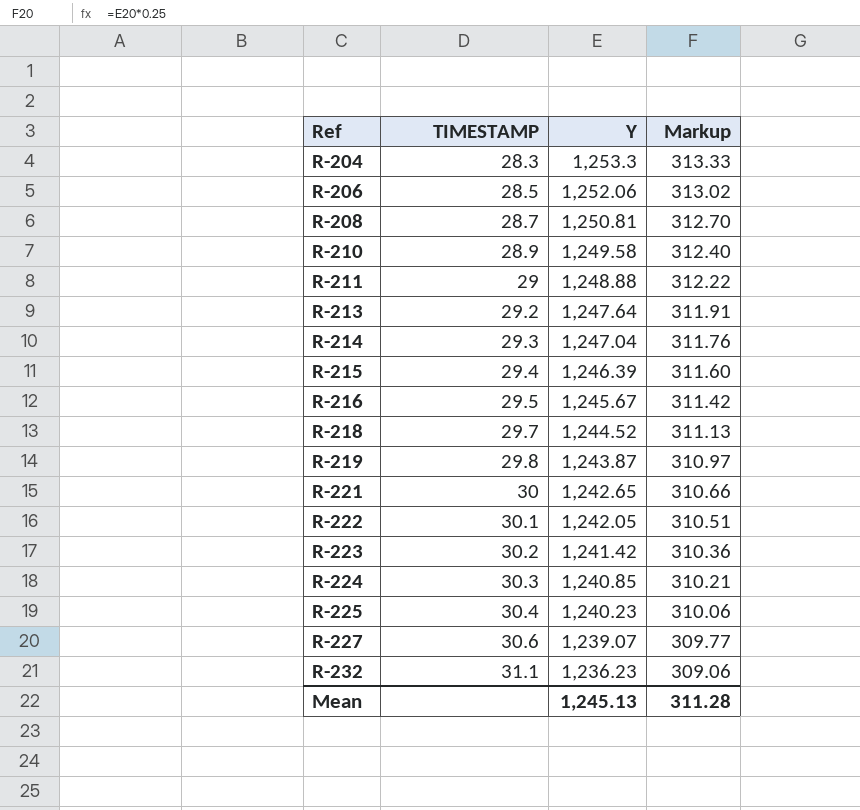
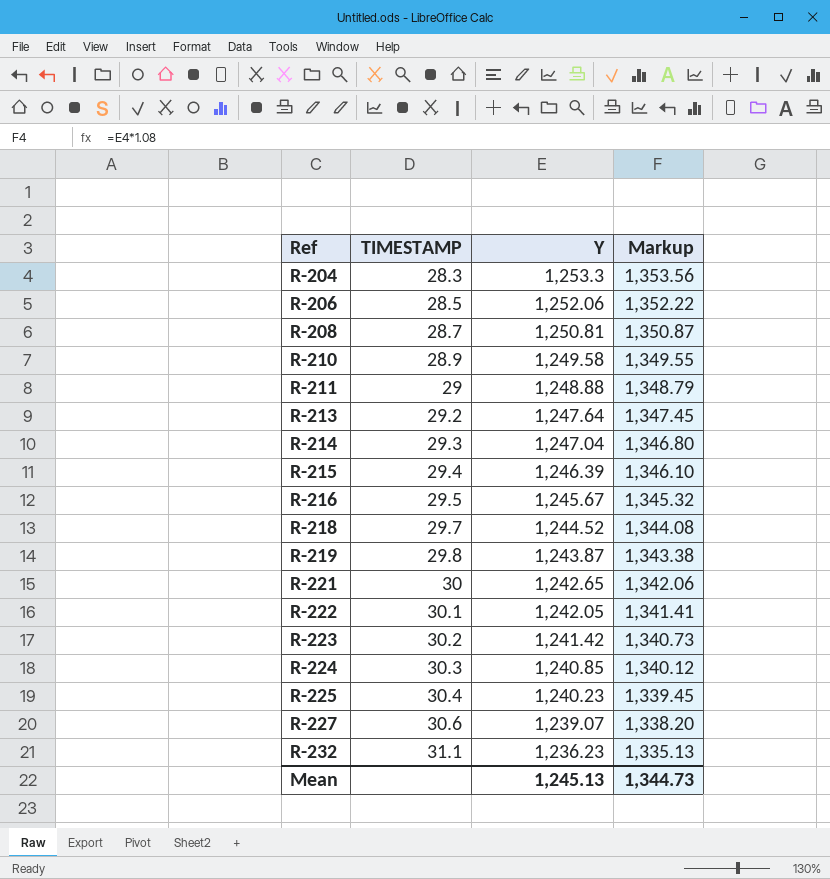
column Markup | formula: [Y] * 0.25 -> [Y] * 1.08
Mean | Markup: 311.28 -> 1,344.73

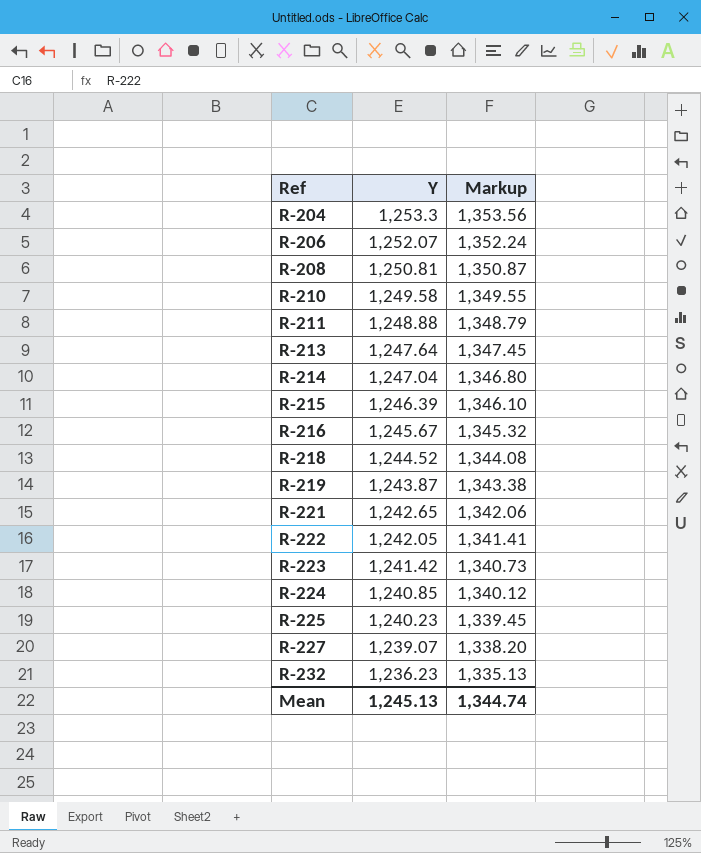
column TIMESTAMP | position: 2 -> none
R-206 | Y: 1,252.06 -> 1,252.07
R-206 | Markup: 1,352.22 -> 1,352.24
Mean | Markup: 1,344.73 -> 1,344.74

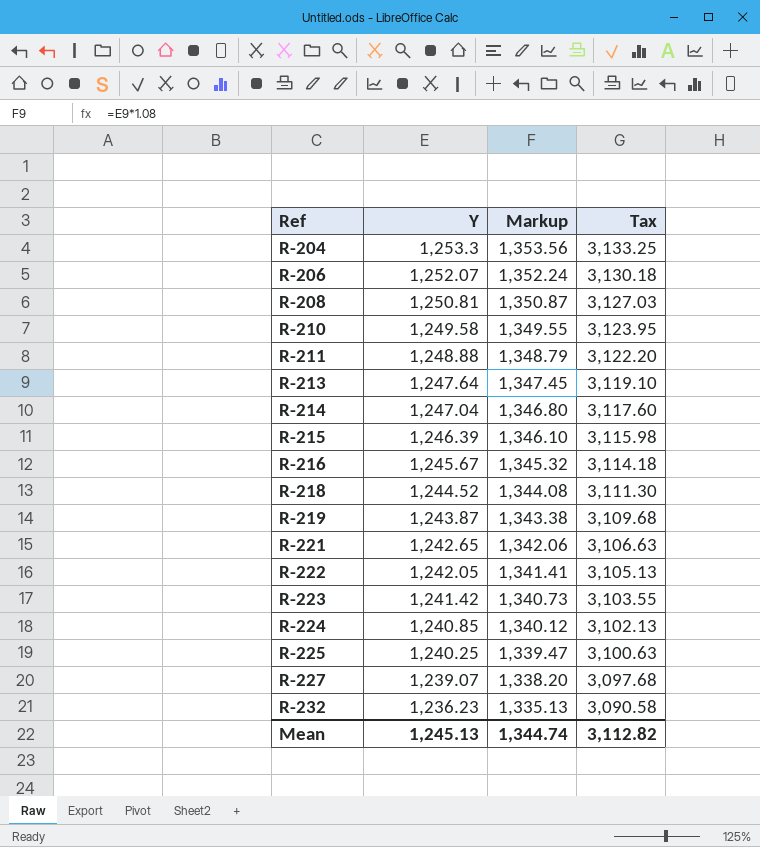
column Tax | formula: none -> [Y] * 2.5
R-225 | Y: 1,240.23 -> 1,240.25
R-225 | Markup: 1,339.45 -> 1,339.47

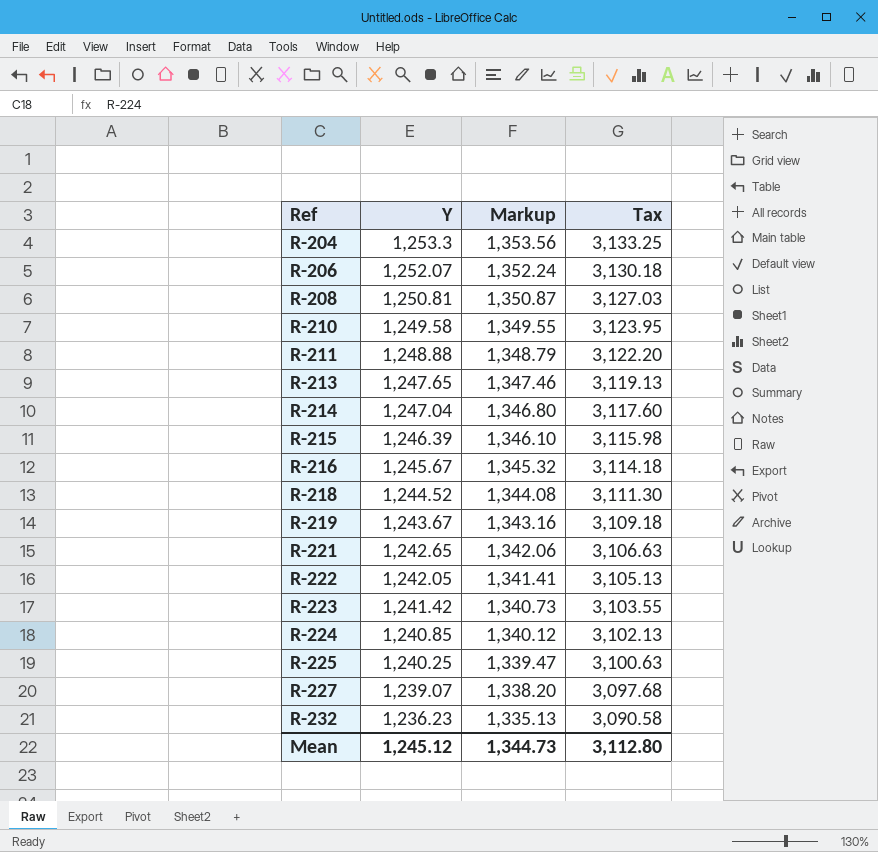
R-213 | Y: 1,247.64 -> 1,247.65
R-213 | Markup: 1,347.45 -> 1,347.46
R-213 | Tax: 3,119.10 -> 3,119.13
R-219 | Y: 1,243.87 -> 1,243.67
R-219 | Markup: 1,343.38 -> 1,343.16
R-219 | Tax: 3,109.68 -> 3,109.18
Mean | Y: 1,245.13 -> 1,245.12
Mean | Markup: 1,344.74 -> 1,344.73
Mean | Tax: 3,112.82 -> 3,112.80

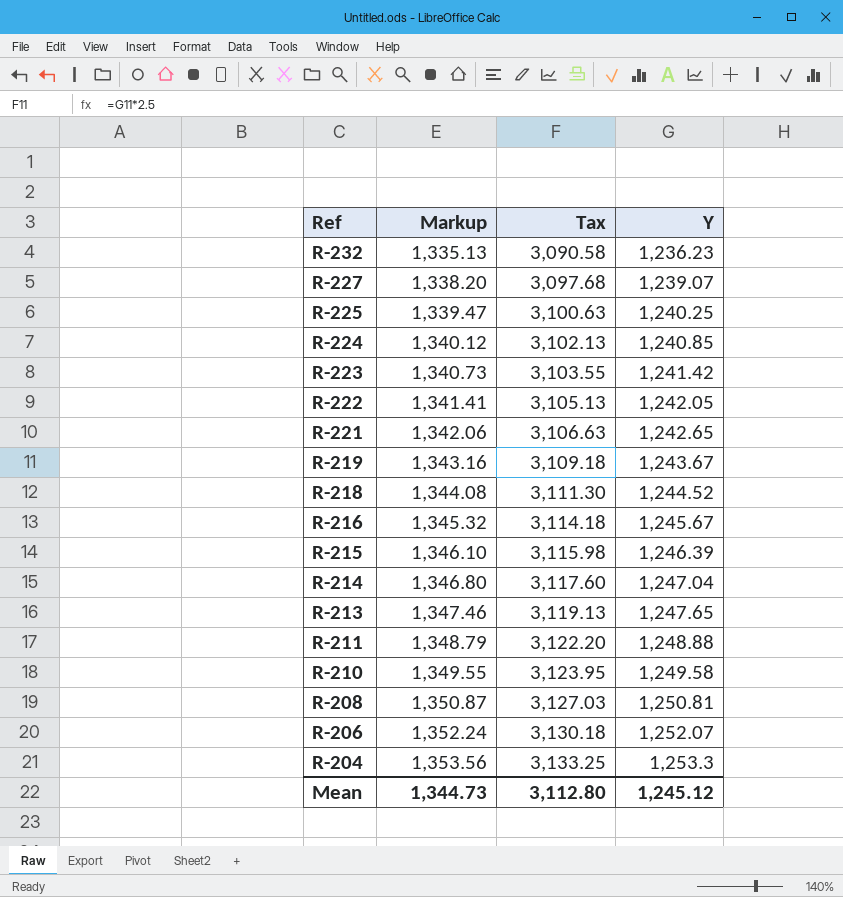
row order: Ref ascending -> Ref descending
column Y | position: 2 -> 4

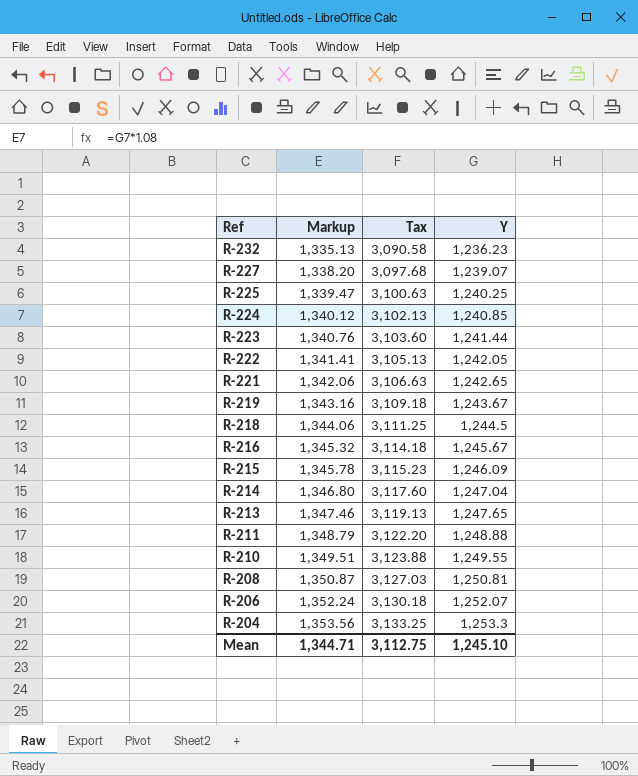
R-223 | Markup: 1,340.73 -> 1,340.76
R-223 | Tax: 3,103.55 -> 3,103.60
R-223 | Y: 1,241.42 -> 1,241.44
R-218 | Markup: 1,344.08 -> 1,344.06
R-218 | Tax: 3,111.30 -> 3,111.25
R-218 | Y: 1,244.52 -> 1,244.5
R-215 | Markup: 1,346.10 -> 1,345.78
R-215 | Tax: 3,115.98 -> 3,115.23
R-215 | Y: 1,246.39 -> 1,246.09
R-210 | Markup: 1,349.55 -> 1,349.51
R-210 | Tax: 3,123.95 -> 3,123.88
R-210 | Y: 1,249.58 -> 1,249.55
Mean | Markup: 1,344.73 -> 1,344.71
Mean | Tax: 3,112.80 -> 3,112.75
Mean | Y: 1,245.12 -> 1,245.10

